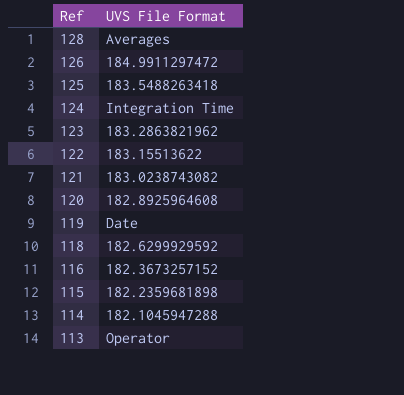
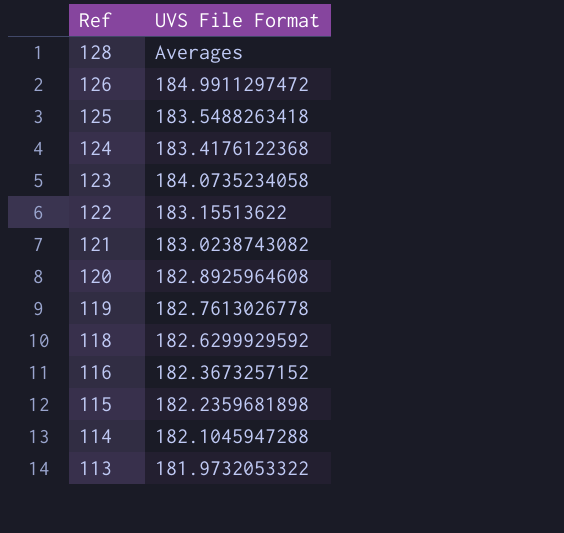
124 | UVS File Format: Integration Time -> 183.4176122368
123 | UVS File Format: 183.2863821962 -> 184.0735234058
119 | UVS File Format: Date -> 182.7613026778
113 | UVS File Format: Operator -> 181.9732053322

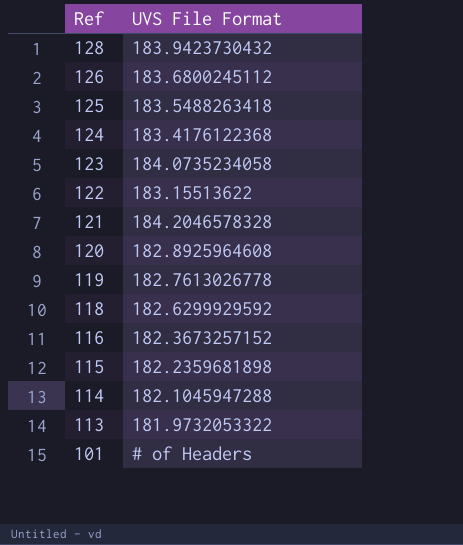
128 | UVS File Format: Averages -> 183.9423730432
126 | UVS File Format: 184.9911297472 -> 183.6800245112
121 | UVS File Format: 183.0238743082 -> 184.2046578328
row 101: none -> # of Headers

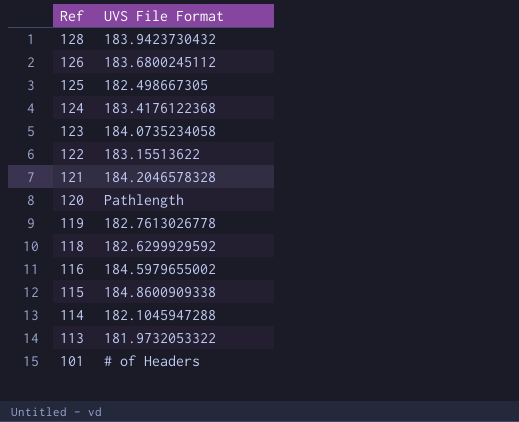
125 | UVS File Format: 183.5488263418 -> 182.498667305
120 | UVS File Format: 182.8925964608 -> Pathlength
116 | UVS File Format: 182.3673257152 -> 184.5979655002
115 | UVS File Format: 182.2359681898 -> 184.8600909338

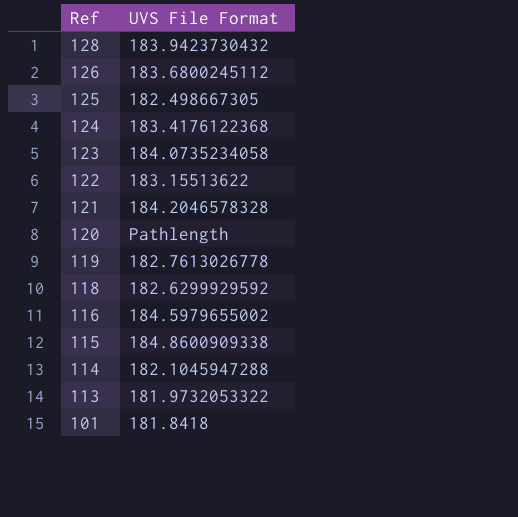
101 | UVS File Format: # of Headers -> 181.8418

